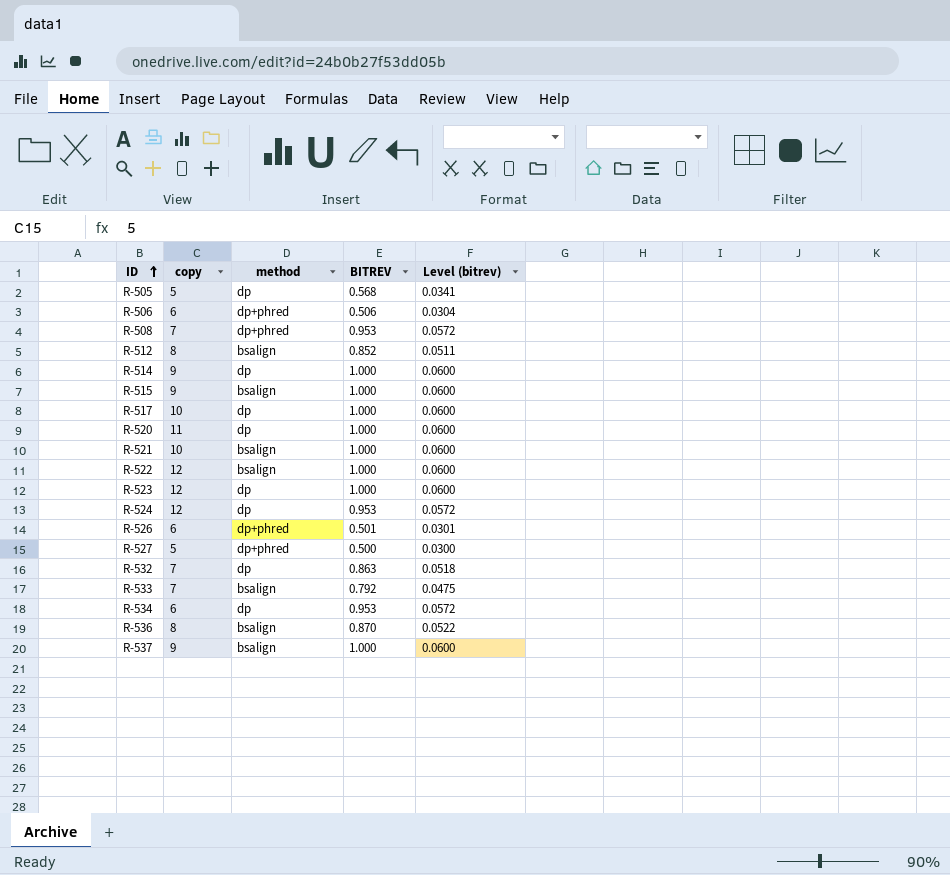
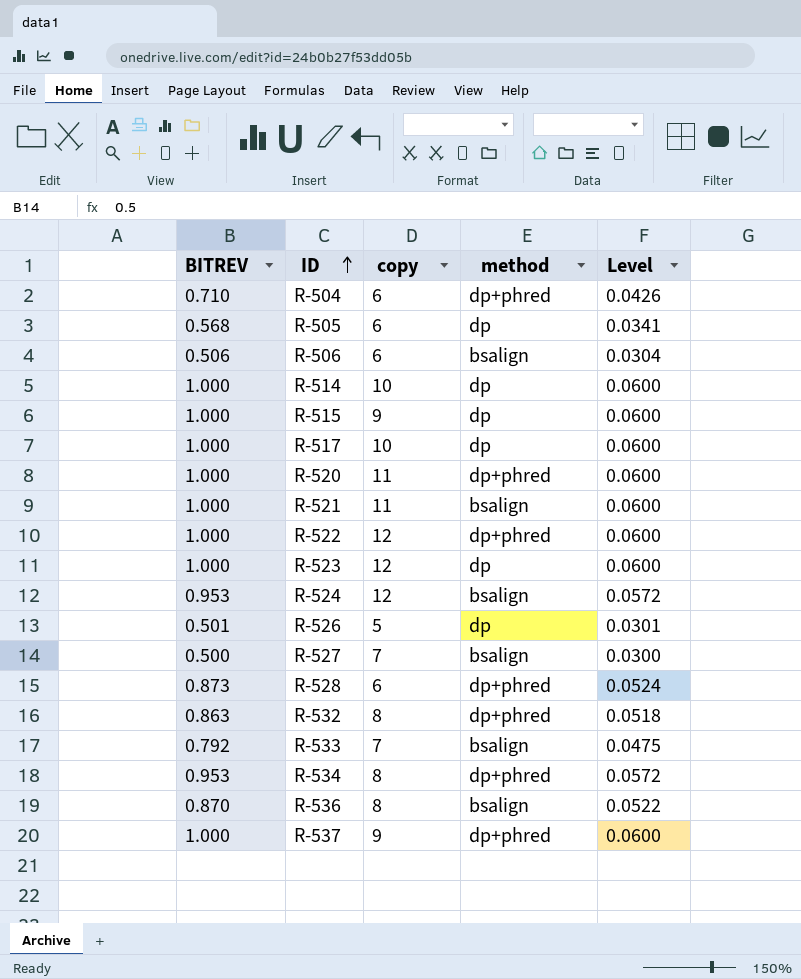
column BITREV | position: 4 -> 1
column name: Level (bitrev) -> Level
row R-508: 7 | dp+phred | 0.953 | 0.0572 -> none
row R-512: 8 | bsalign | 0.852 | 0.0511 -> none
row R-504: none -> 0.710 | 6 | dp+phred | 0.0426
R-505 | copy: 5 -> 6
R-506 | method: dp+phred -> bsalign
R-514 | copy: 9 -> 10
R-515 | method: bsalign -> dp
R-520 | method: dp -> dp+phred
R-521 | copy: 10 -> 11
R-522 | method: bsalign -> dp+phred
R-524 | method: dp -> bsalign
R-526 | copy: 6 -> 5
R-526 | method: dp+phred -> dp
R-527 | copy: 5 -> 7
R-527 | method: dp+phred -> bsalign
row R-528: none -> 0.873 | 6 | dp+phred | 0.0524
R-532 | copy: 7 -> 8
R-532 | method: dp -> dp+phred
R-534 | copy: 6 -> 8
R-534 | method: dp -> dp+phred
R-537 | method: bsalign -> dp+phred

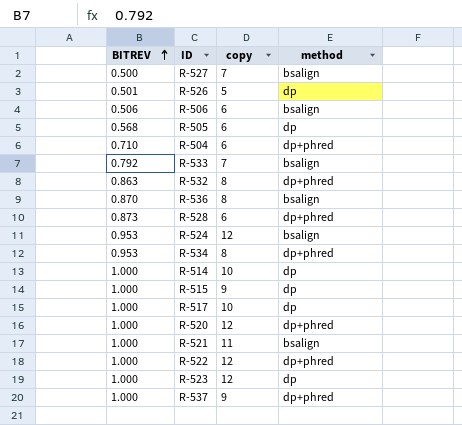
row order: ID ascending -> BITREV ascending
column Level | formula: [BITREV] * 0.06 -> none
R-520 | copy: 11 -> 12

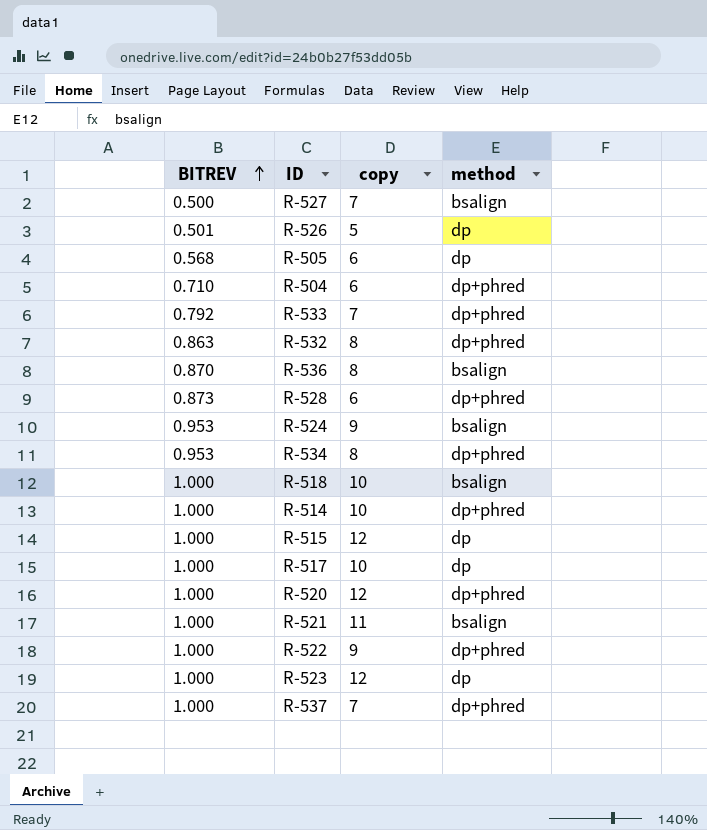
row R-506: 0.506 | 6 | bsalign -> none
R-533 | method: bsalign -> dp+phred
R-524 | copy: 12 -> 9
row R-518: none -> 1.000 | 10 | bsalign
R-514 | method: dp -> dp+phred
R-515 | copy: 9 -> 12
R-522 | copy: 12 -> 9
R-537 | copy: 9 -> 7

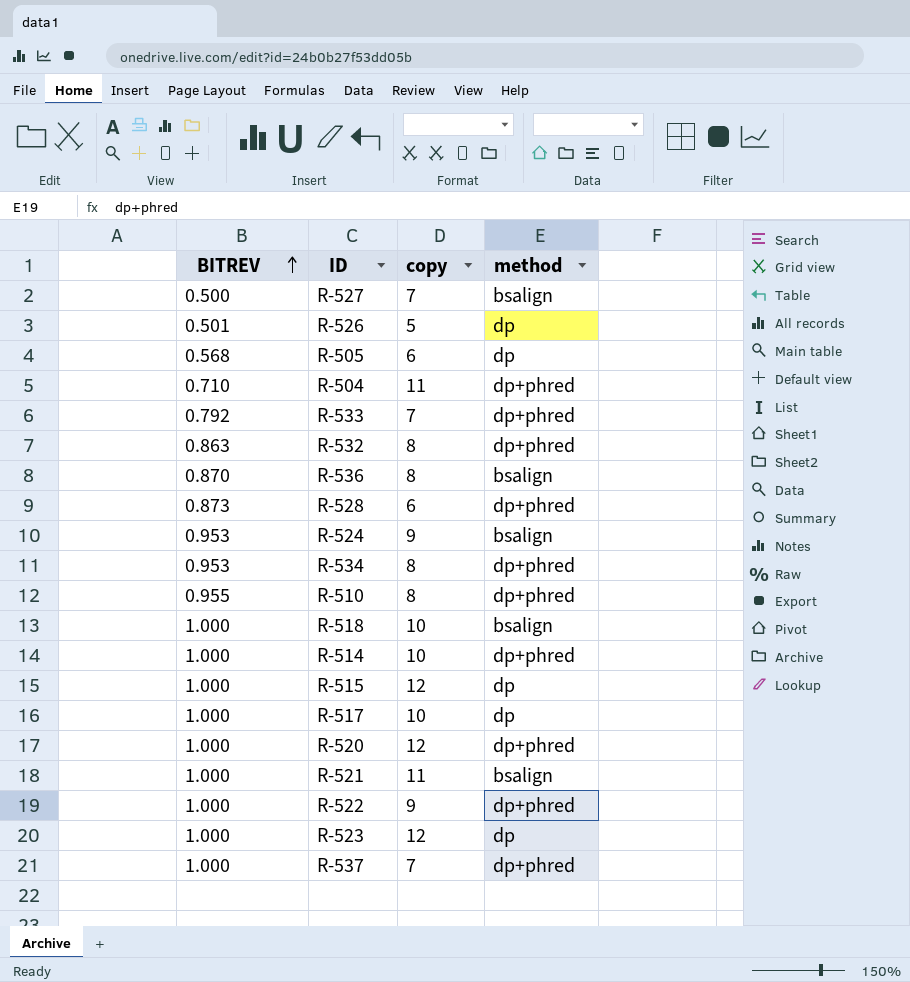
R-504 | copy: 6 -> 11
row R-510: none -> 0.955 | 8 | dp+phred

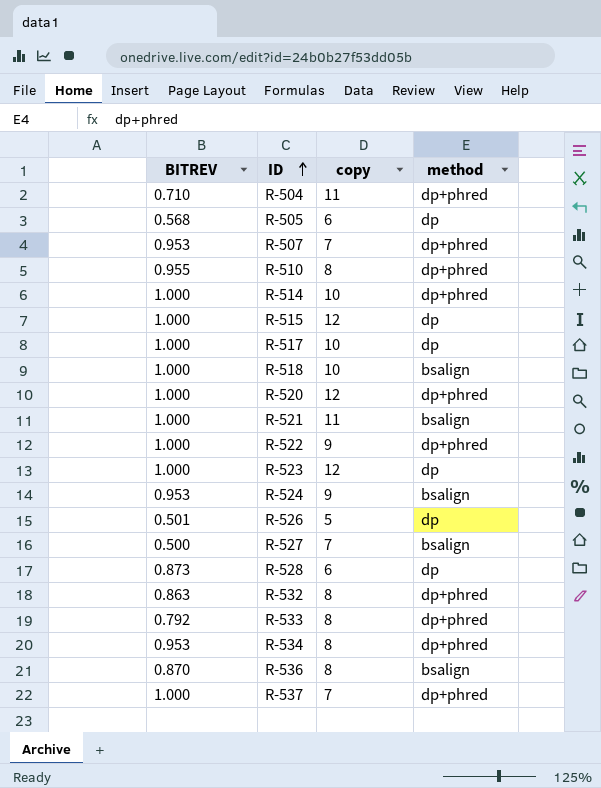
row order: BITREV ascending -> ID ascending
row R-507: none -> 0.953 | 7 | dp+phred
R-528 | method: dp+phred -> dp
R-533 | copy: 7 -> 8

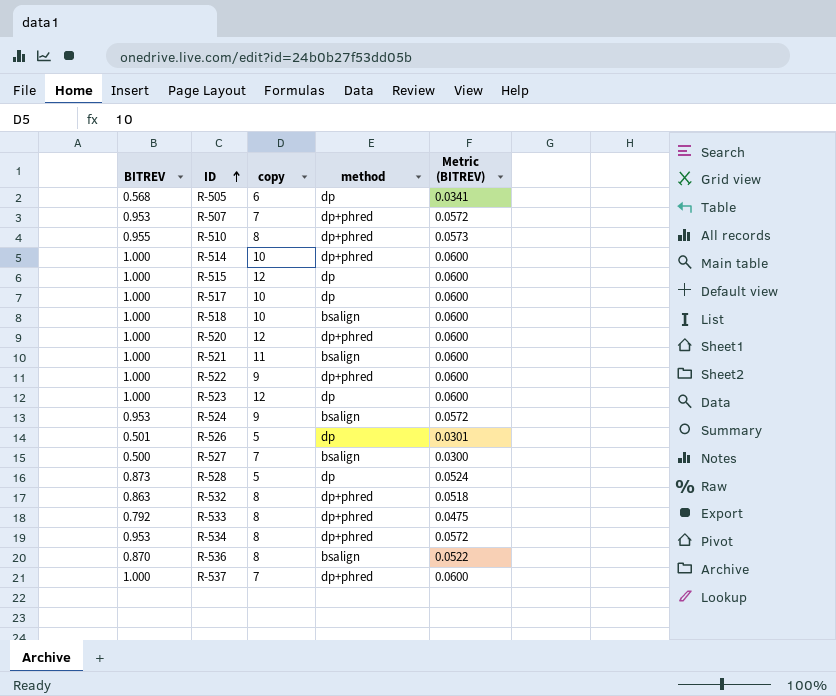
column Metric (BITREV) | formula: none -> [BITREV] * 0.06
row R-504: 0.710 | 11 | dp+phred -> none
R-528 | copy: 6 -> 5

